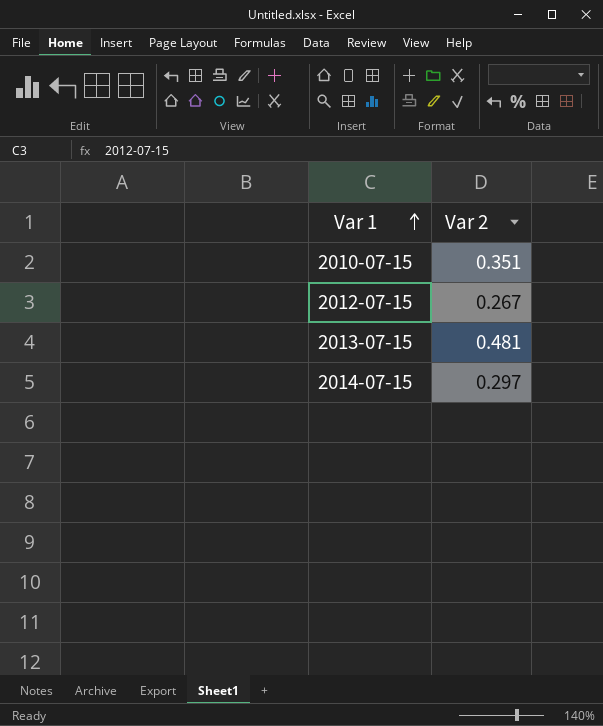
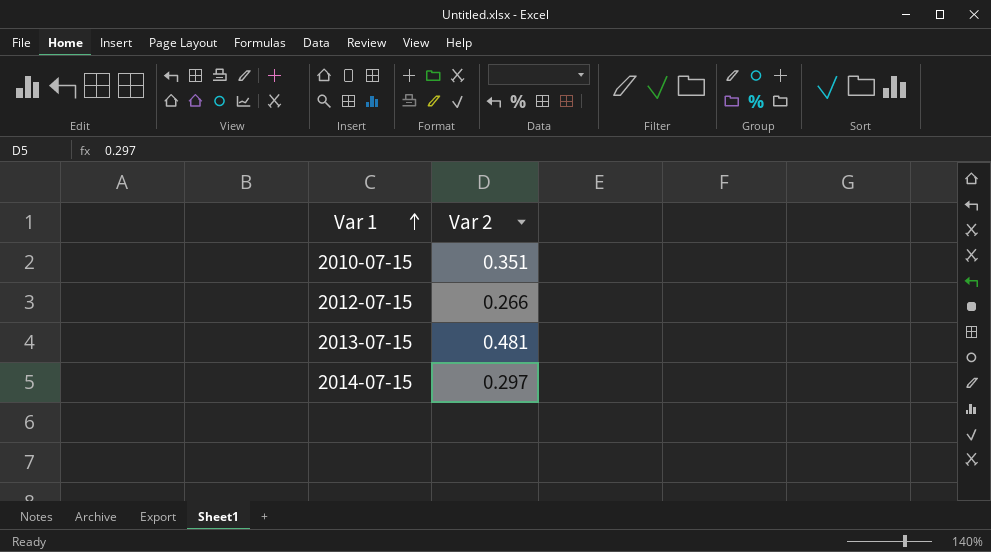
2012-07-15 | Var 2: 0.267 -> 0.266

